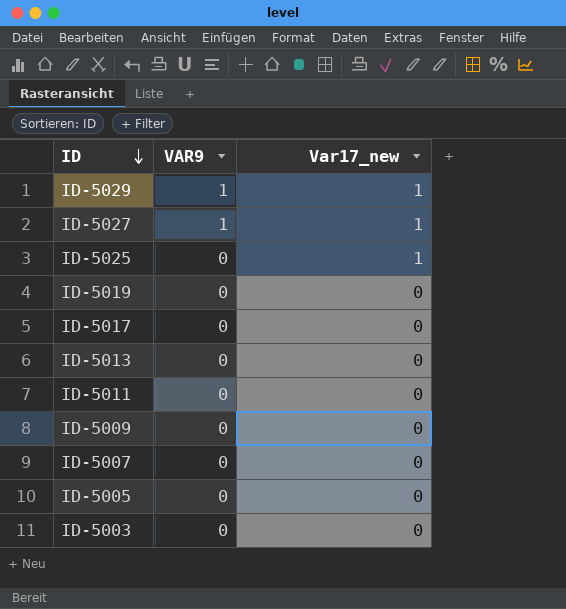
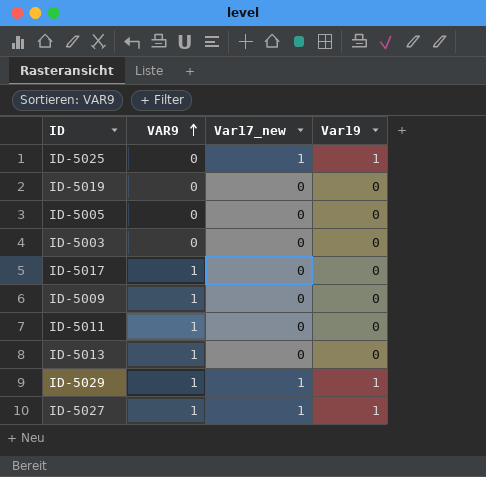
row order: ID descending -> VAR9 ascending
column Var19 | position: none -> 4
row ID-5007: 0 | 0 -> none
ID-5017 | VAR9: 0 -> 1
ID-5009 | VAR9: 0 -> 1
ID-5011 | VAR9: 0 -> 1
ID-5013 | VAR9: 0 -> 1

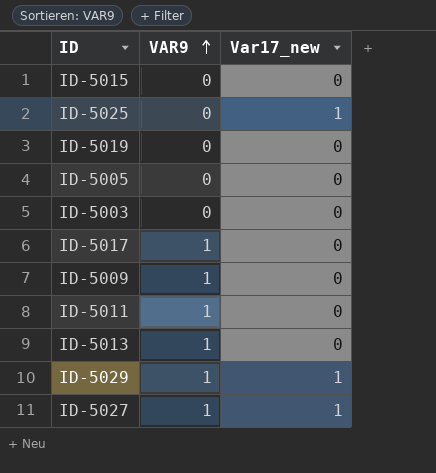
column Var19 | position: 4 -> none
row ID-5015: none -> 0 | 0

